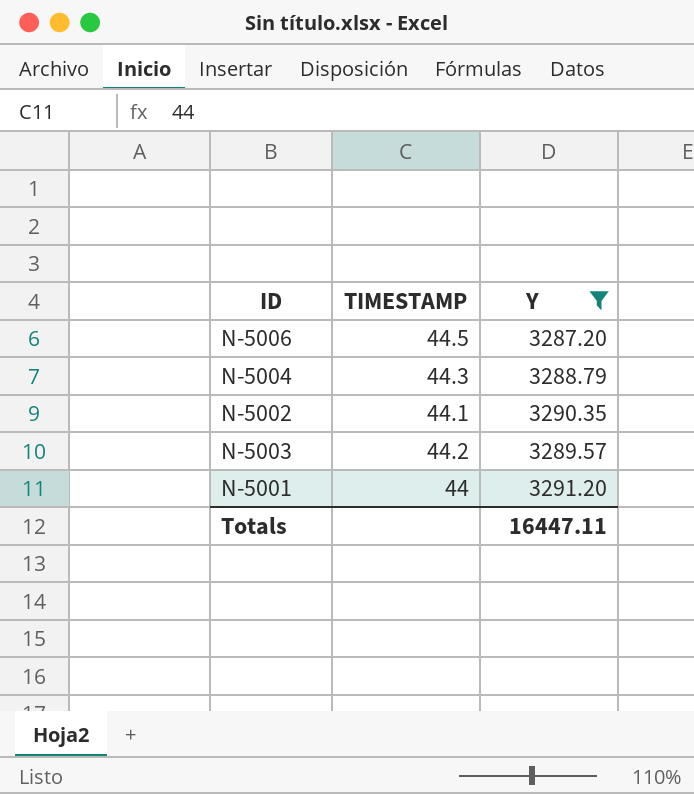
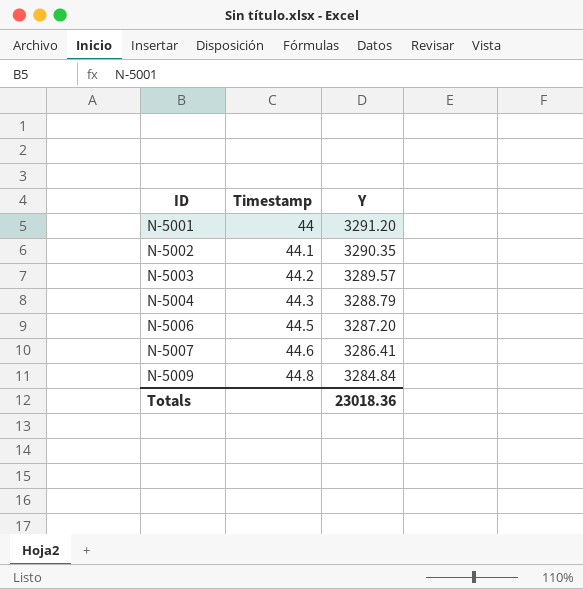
filter: Y >= 3287.20 -> none
row order: none -> ID ascending
column name: TIMESTAMP -> Timestamp
Totals | Y: 16447.11 -> 23018.36

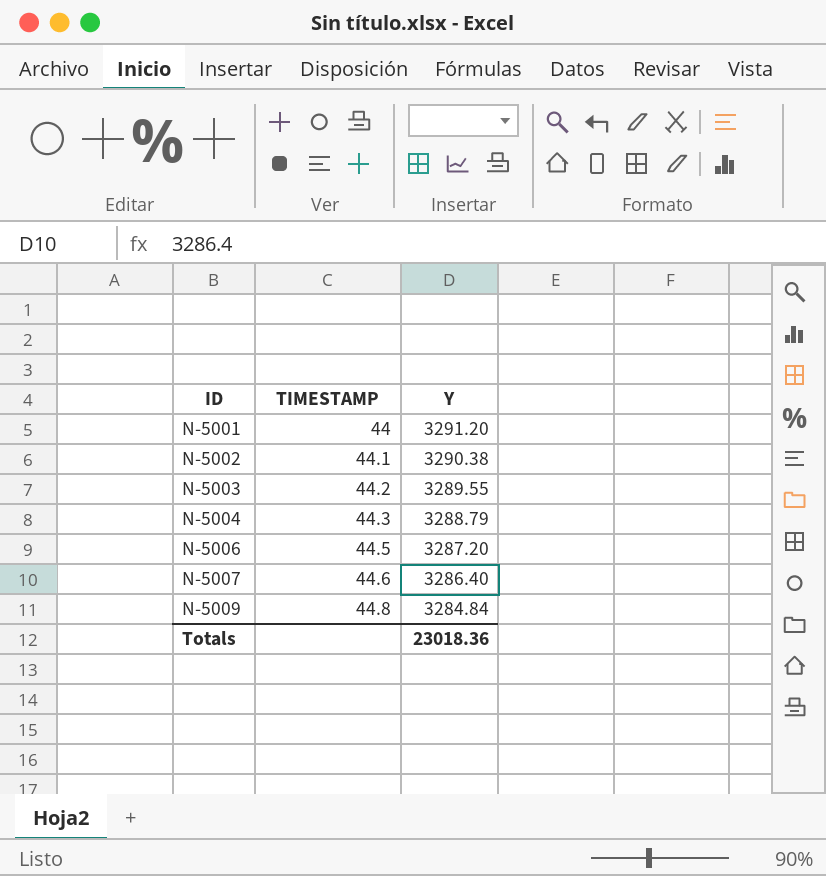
column name: Timestamp -> TIMESTAMP
N-5002 | Y: 3290.35 -> 3290.38
N-5003 | Y: 3289.57 -> 3289.55
N-5007 | Y: 3286.41 -> 3286.40

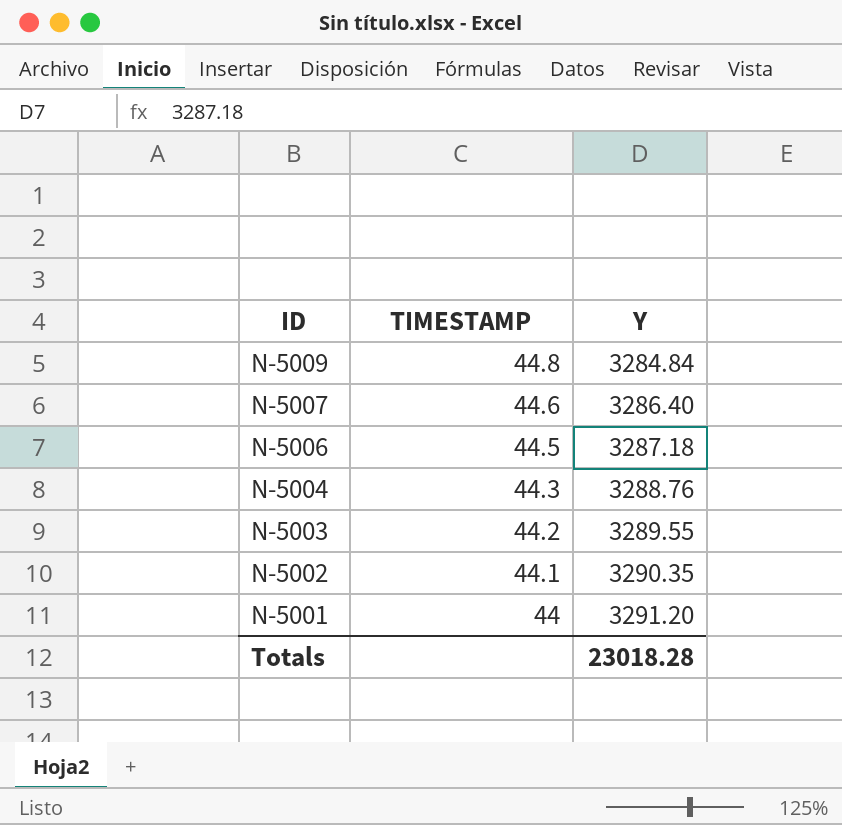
row order: ID ascending -> ID descending
N-5006 | Y: 3287.20 -> 3287.18
N-5004 | Y: 3288.79 -> 3288.76
N-5002 | Y: 3290.38 -> 3290.35
Totals | Y: 23018.36 -> 23018.28

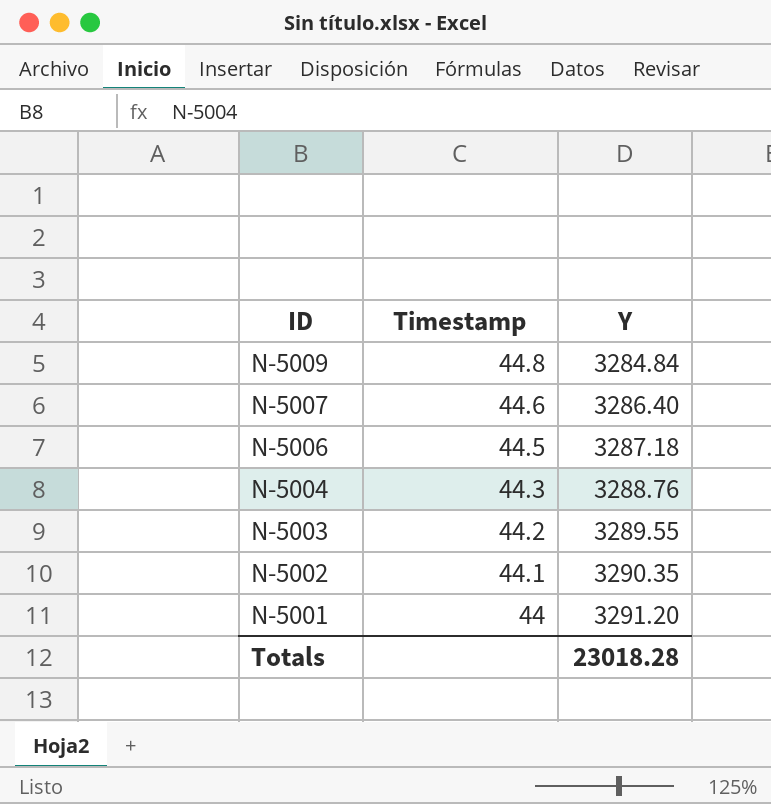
column name: TIMESTAMP -> Timestamp

